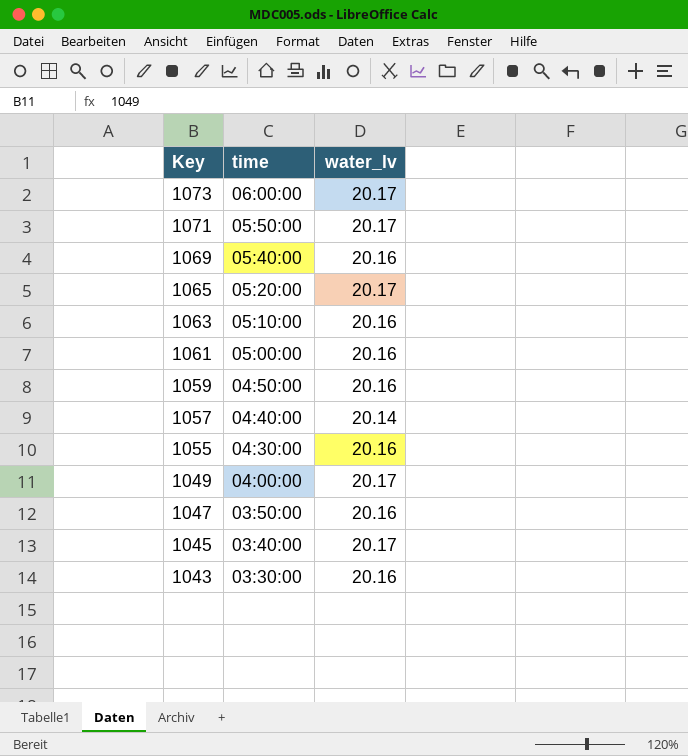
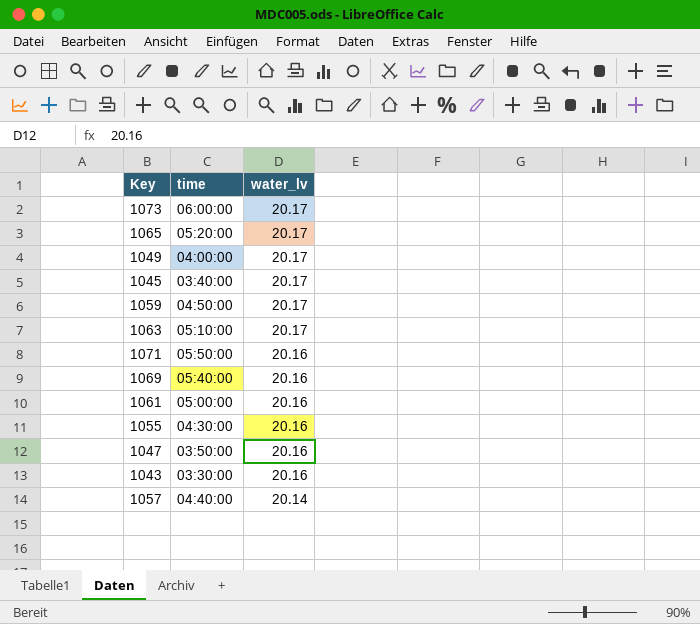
row order: Key descending -> water_lv descending
1059 | water_lv: 20.16 -> 20.17
1063 | water_lv: 20.16 -> 20.17
1071 | water_lv: 20.17 -> 20.16

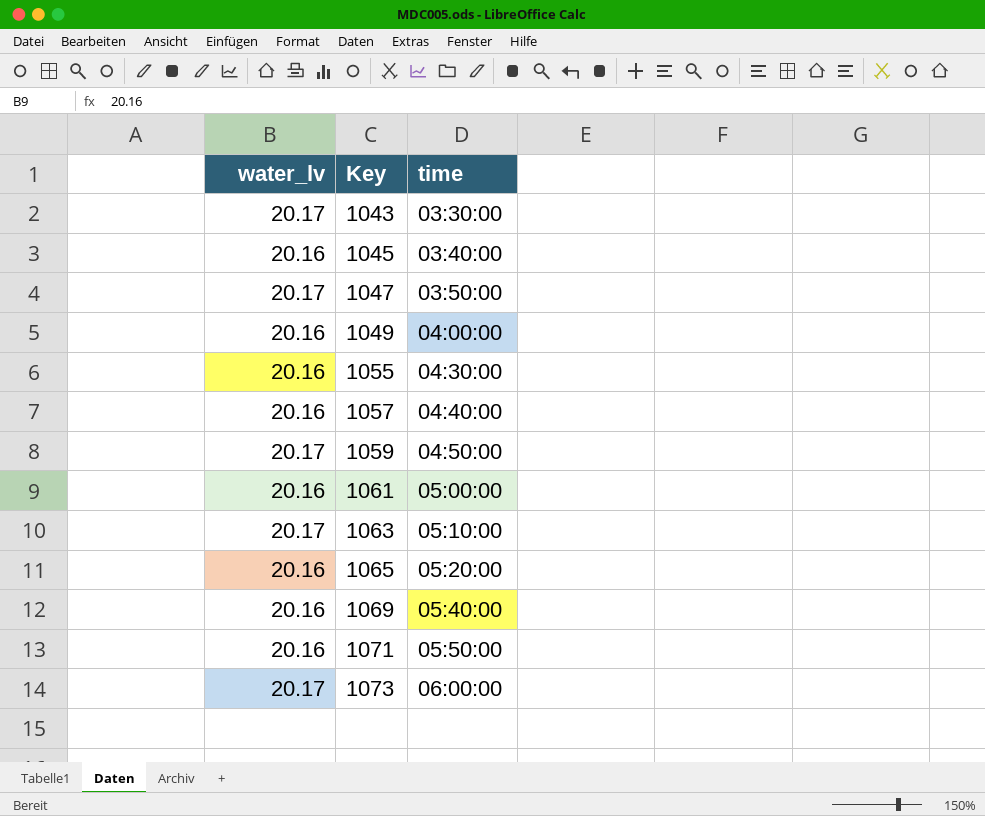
row order: water_lv descending -> Key ascending
column water_lv | position: 3 -> 1
1043 | water_lv: 20.16 -> 20.17
1045 | water_lv: 20.17 -> 20.16
1047 | water_lv: 20.16 -> 20.17
1049 | water_lv: 20.17 -> 20.16
1057 | water_lv: 20.14 -> 20.16
1065 | water_lv: 20.17 -> 20.16

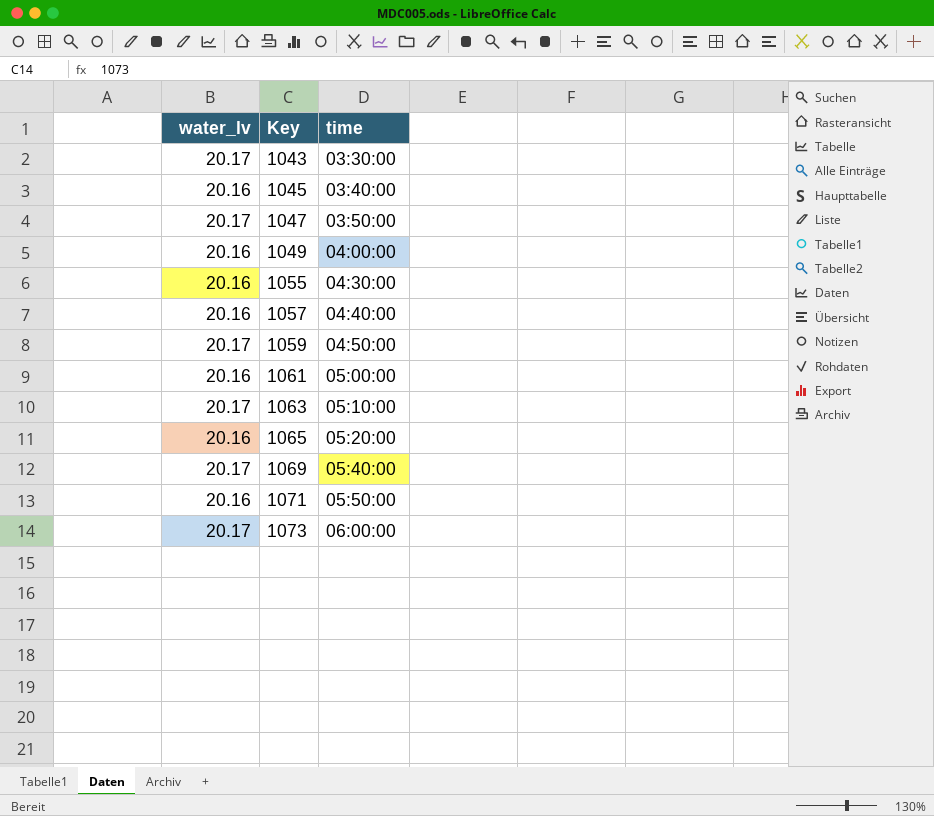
1069 | water_lv: 20.16 -> 20.17

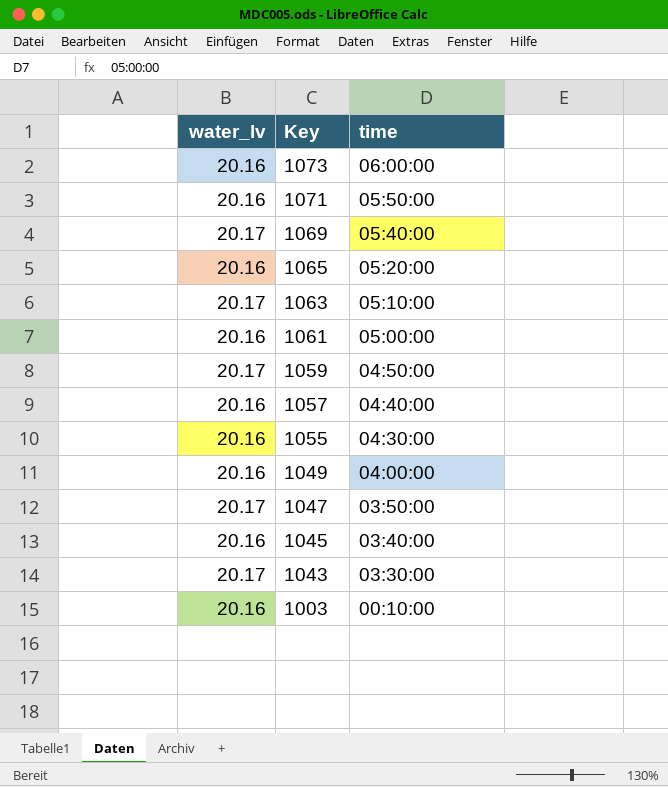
row order: Key ascending -> Key descending
1073 | water_lv: 20.17 -> 20.16
row 1003: none -> 20.16 | 00:10:00

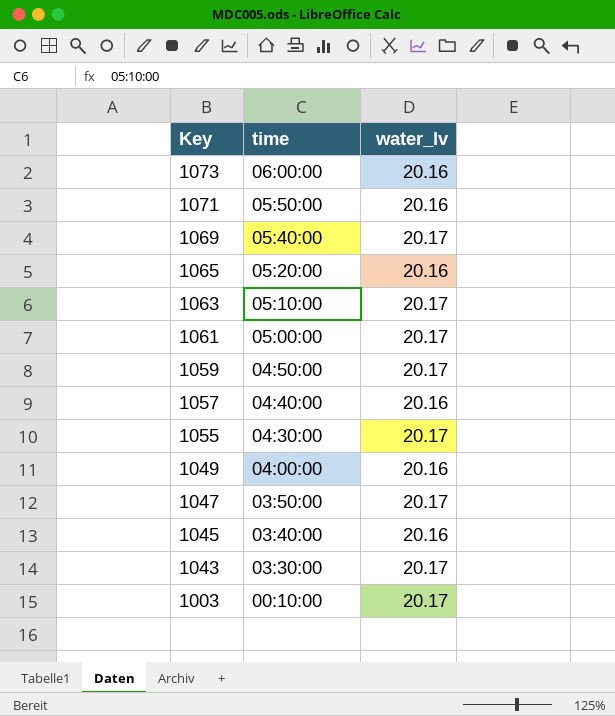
column water_lv | position: 1 -> 3
1061 | water_lv: 20.16 -> 20.17
1055 | water_lv: 20.16 -> 20.17
1003 | water_lv: 20.16 -> 20.17

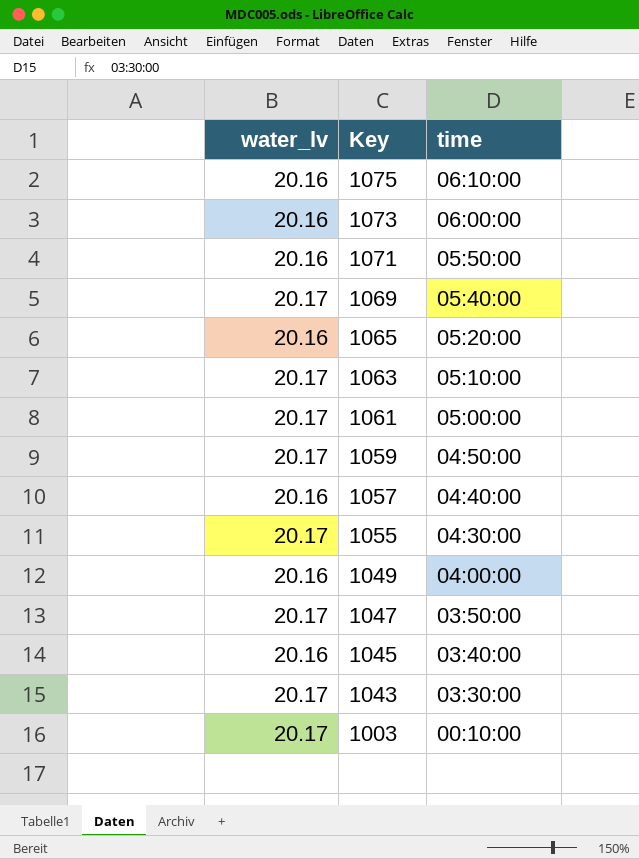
column water_lv | position: 3 -> 1
row 1075: none -> 20.16 | 06:10:00

